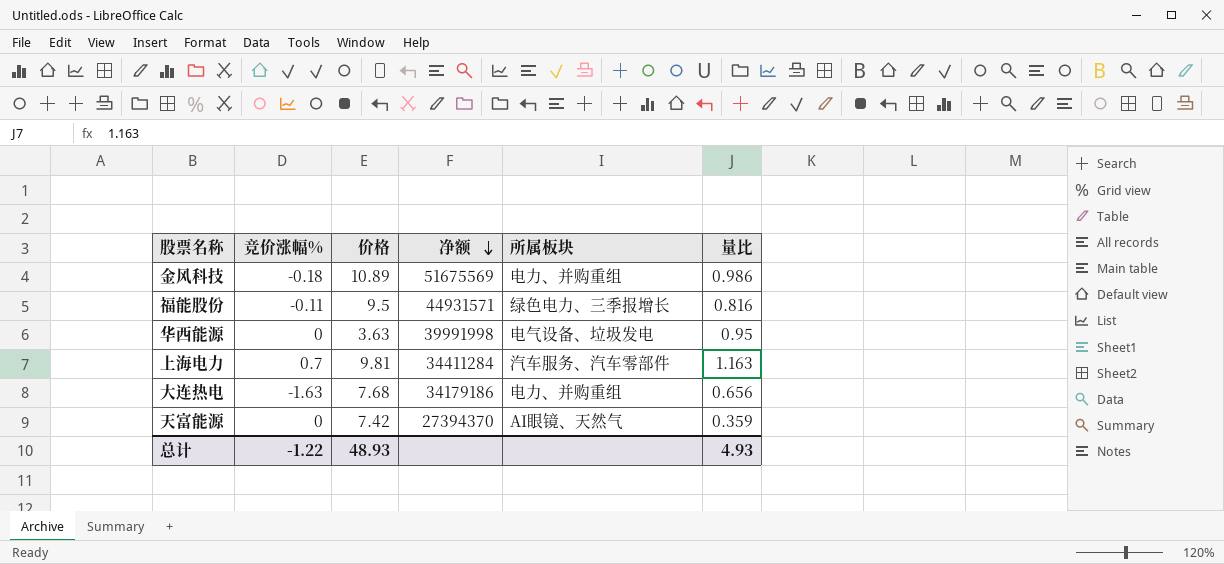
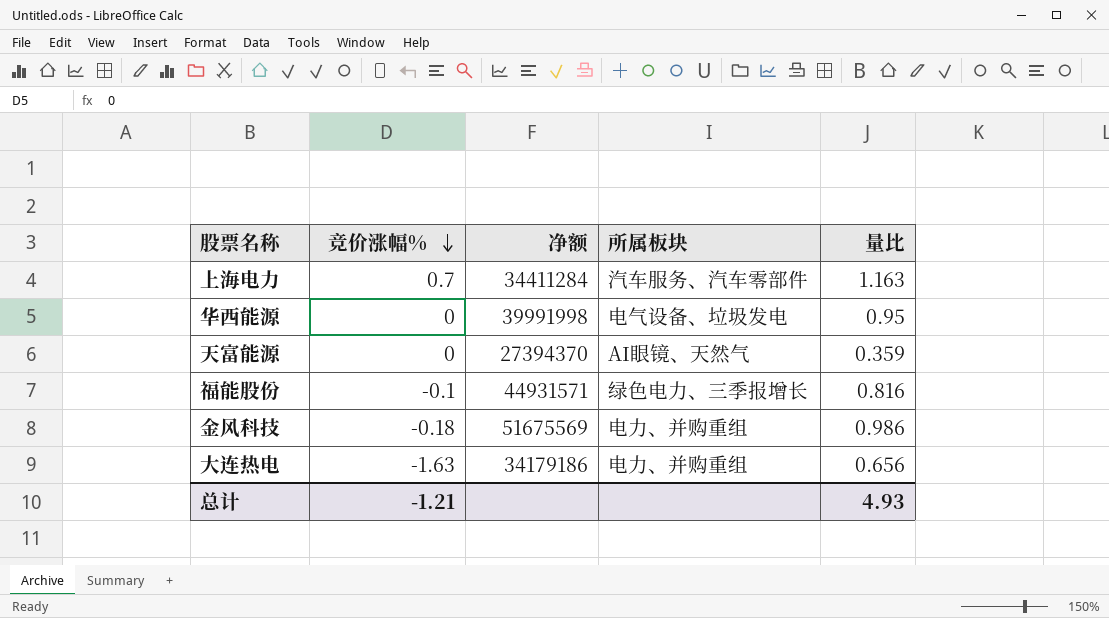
row order: 净额 descending -> 竞价涨幅% descending
column 价格 | position: 3 -> none
福能股份 | 竞价涨幅%: -0.11 -> -0.1
总计 | 竞价涨幅%: -1.22 -> -1.21

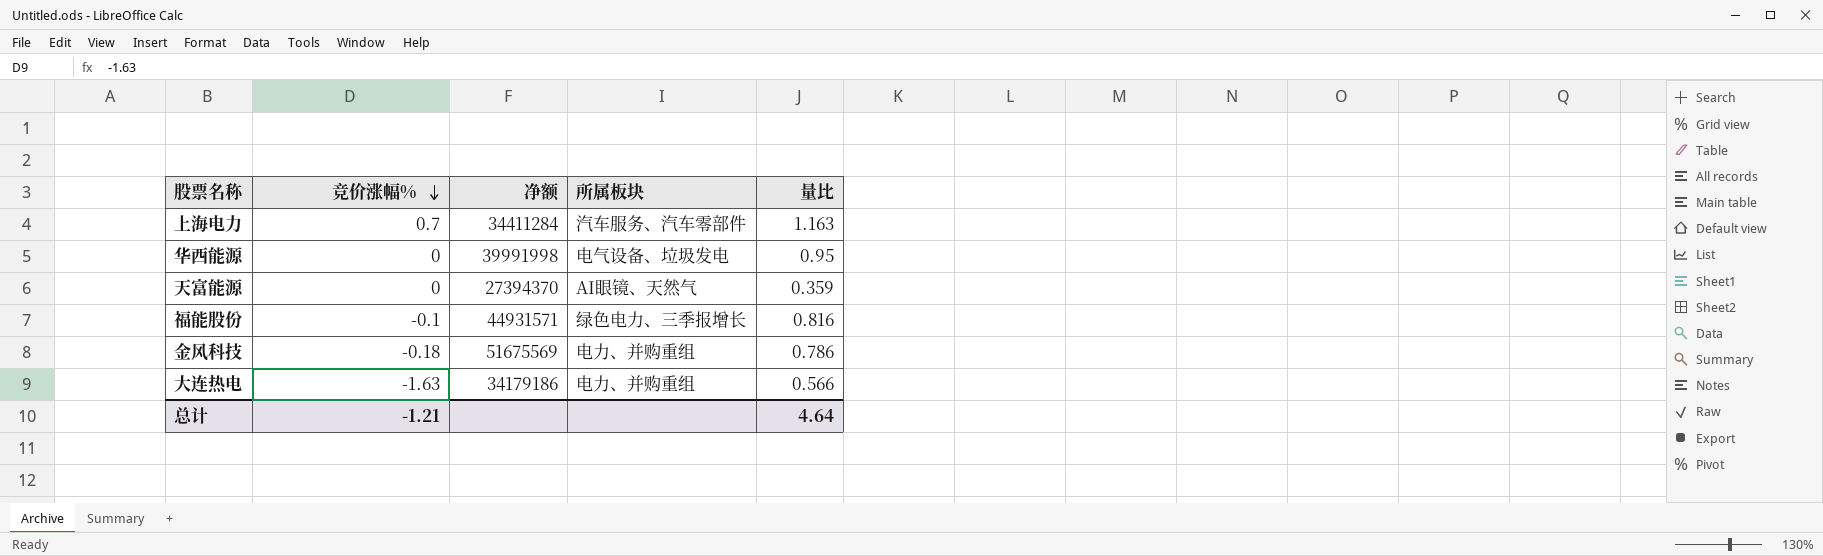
金风科技 | 量比: 0.986 -> 0.786
大连热电 | 量比: 0.656 -> 0.566
总计 | 量比: 4.93 -> 4.64

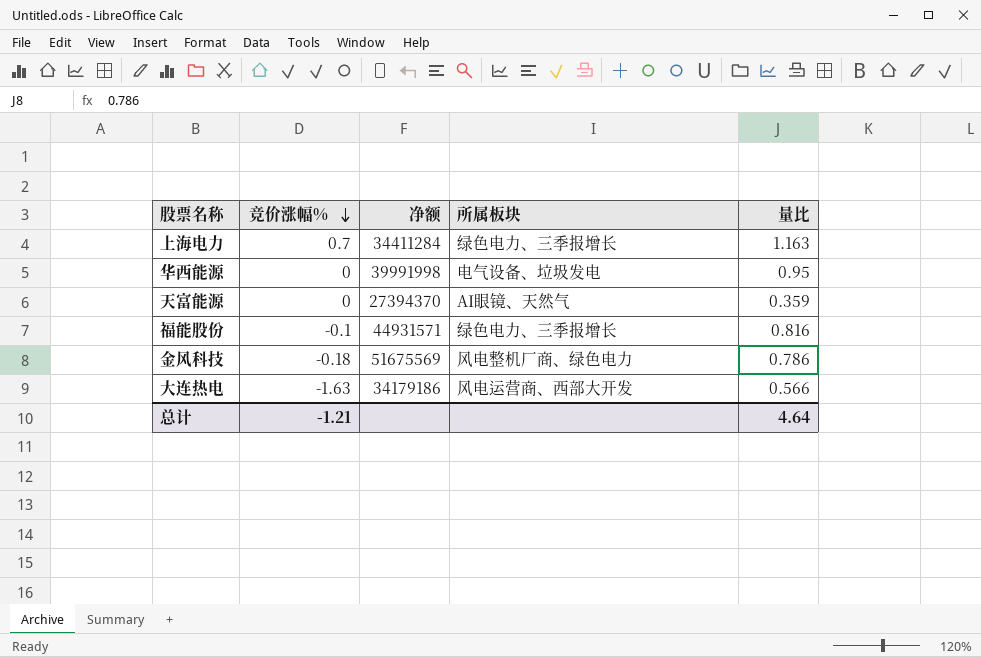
上海电力 | 所属板块: 汽车服务、汽车零部件 -> 绿色电力、三季报增长
金风科技 | 所属板块: 电力、并购重组 -> 风电整机厂商、绿色电力
大连热电 | 所属板块: 电力、并购重组 -> 风电运营商、西部大开发

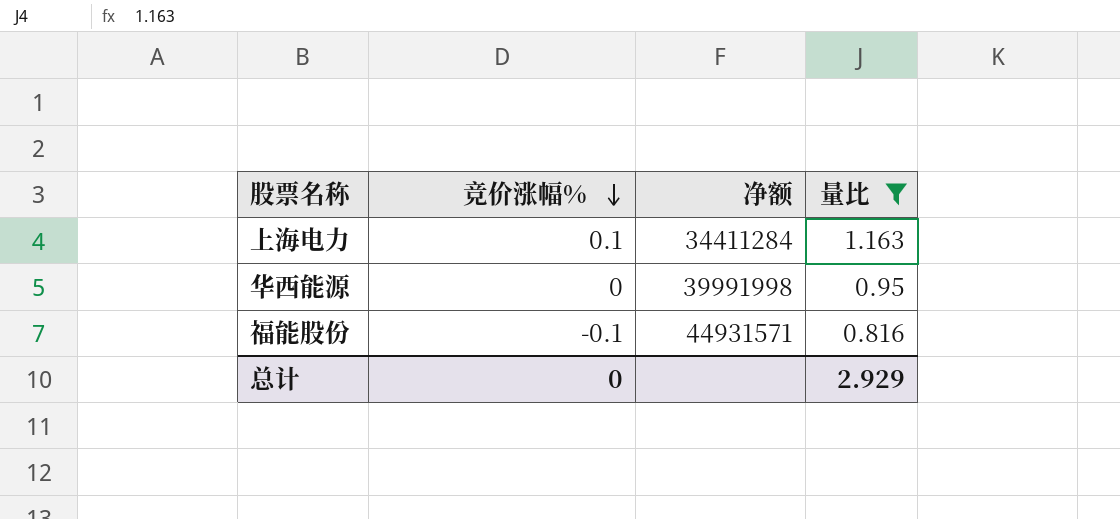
filter: none -> 量比 >= 0.816
column 所属板块 | position: 4 -> none
上海电力 | 竞价涨幅%: 0.7 -> 0.1
总计 | 竞价涨幅%: -1.21 -> 0
总计 | 量比: 4.64 -> 2.929

